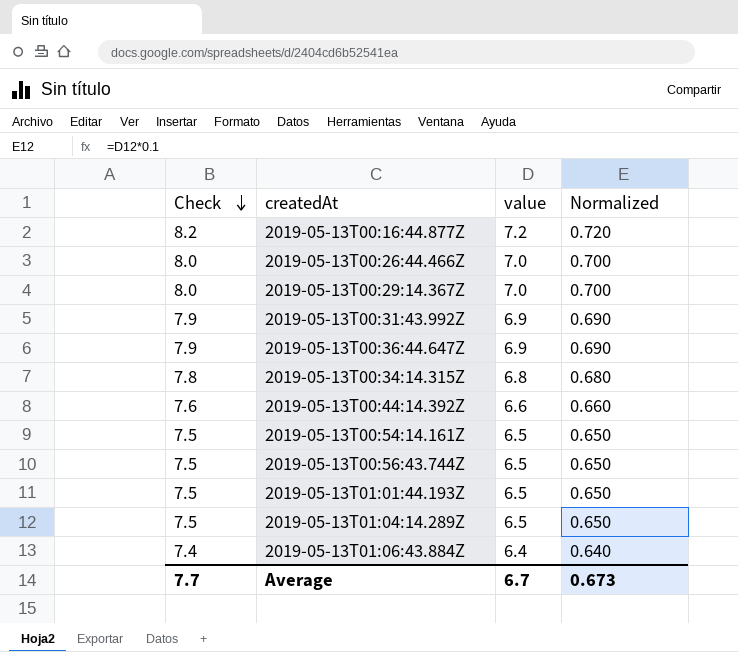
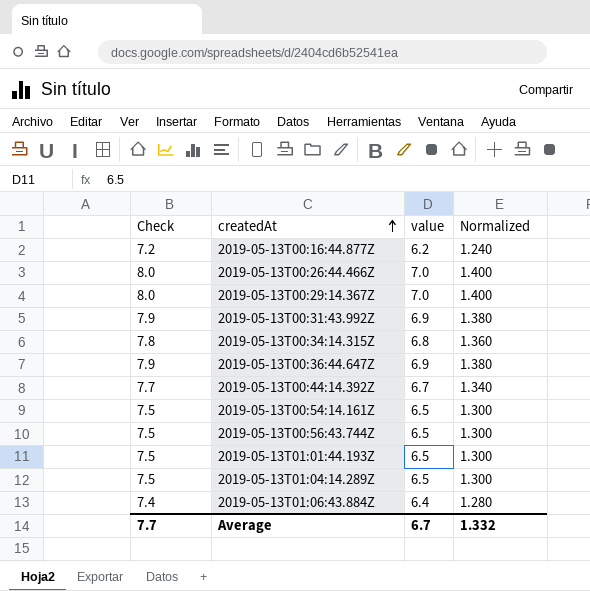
row order: Check descending -> createdAt ascending
column Normalized | formula: [value] * 0.1 -> [value] * 0.2
2019-05-13T00:16:44.877Z | Check: 8.2 -> 7.2
2019-05-13T00:16:44.877Z | value: 7.2 -> 6.2
2019-05-13T00:44:14.392Z | Check: 7.6 -> 7.7
2019-05-13T00:44:14.392Z | value: 6.6 -> 6.7
Average | Normalized: 0.673 -> 1.332

